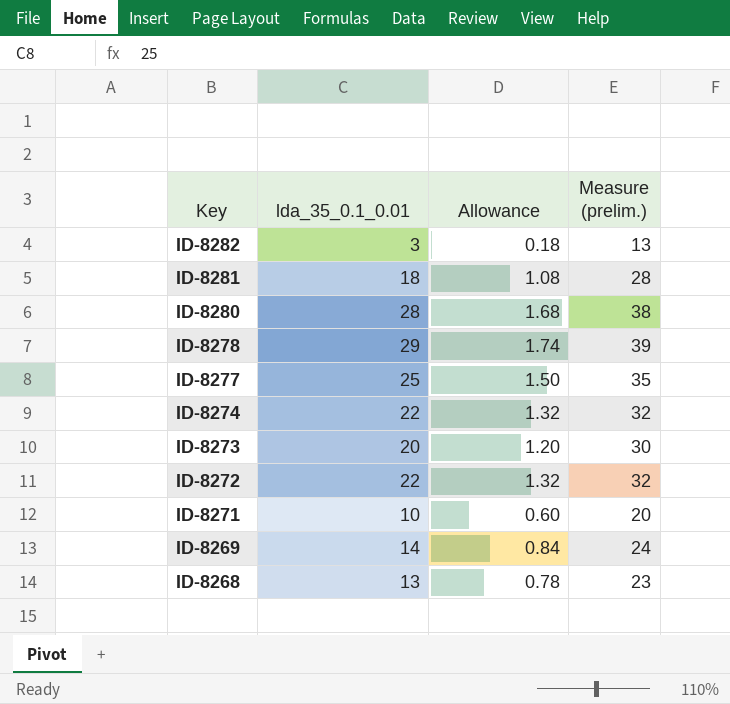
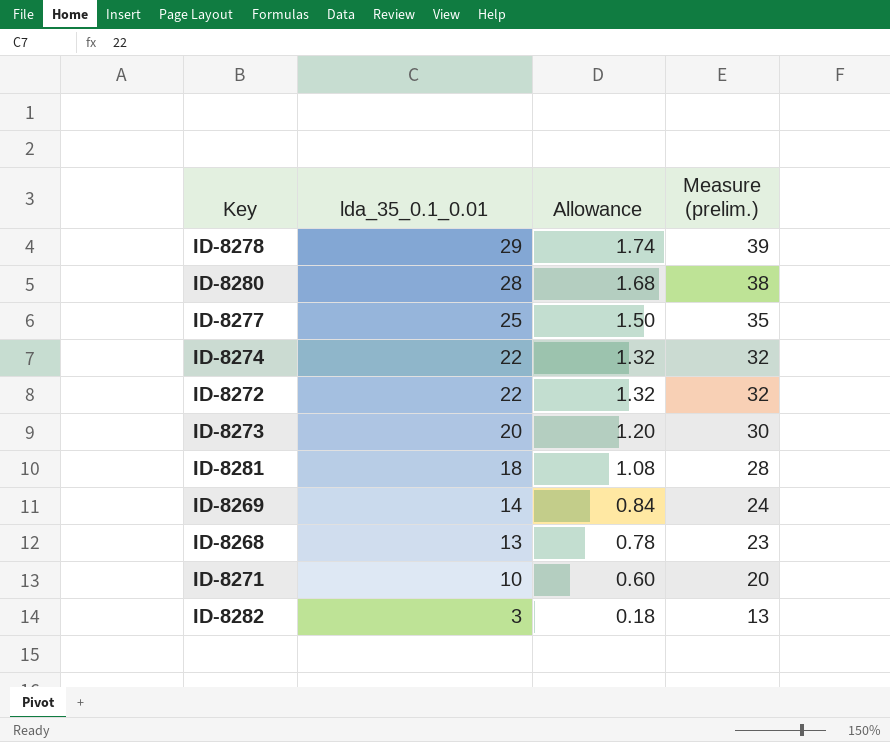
row order: Key descending -> lda_35_0.1_0.01 descending

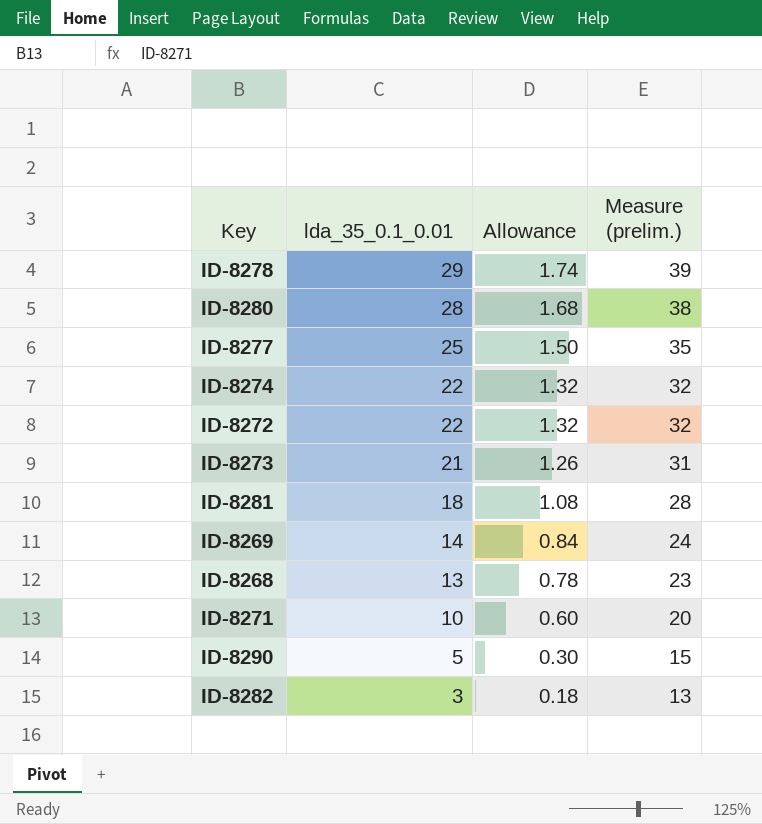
ID-8273 | lda_35_0.1_0.01: 20 -> 21
ID-8273 | Allowance: 1.20 -> 1.26
ID-8273 | Measure (prelim.): 30 -> 31
row ID-8290: none -> 5 | 0.30 | 15

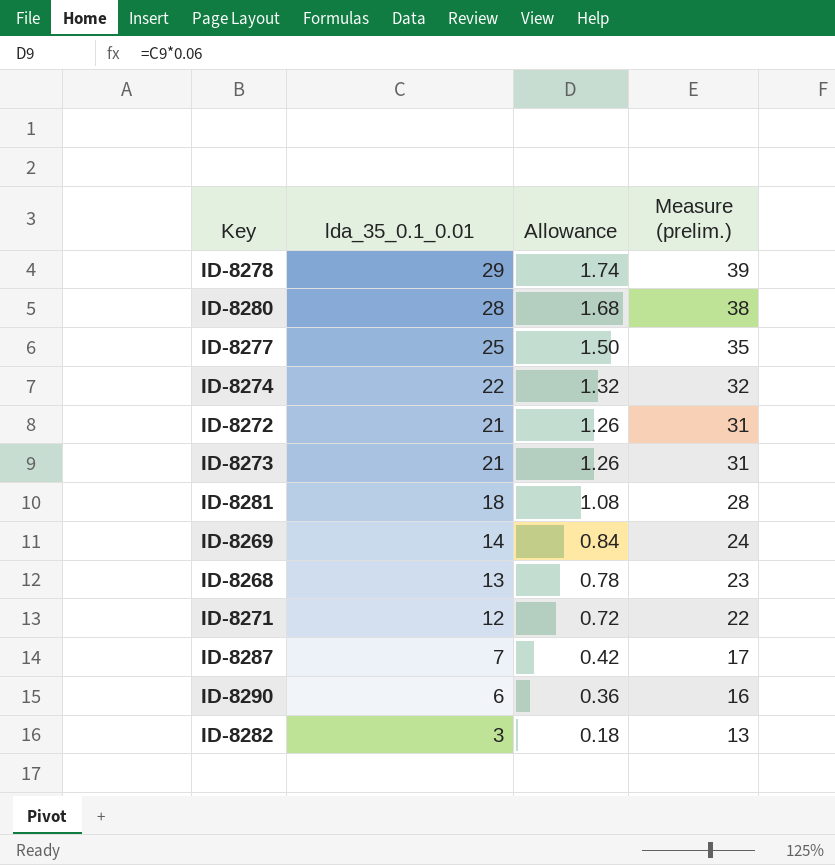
ID-8272 | lda_35_0.1_0.01: 22 -> 21
ID-8272 | Allowance: 1.32 -> 1.26
ID-8272 | Measure (prelim.): 32 -> 31
ID-8271 | lda_35_0.1_0.01: 10 -> 12
ID-8271 | Allowance: 0.60 -> 0.72
ID-8271 | Measure (prelim.): 20 -> 22
row ID-8287: none -> 7 | 0.42 | 17
ID-8290 | lda_35_0.1_0.01: 5 -> 6
ID-8290 | Allowance: 0.30 -> 0.36
ID-8290 | Measure (prelim.): 15 -> 16

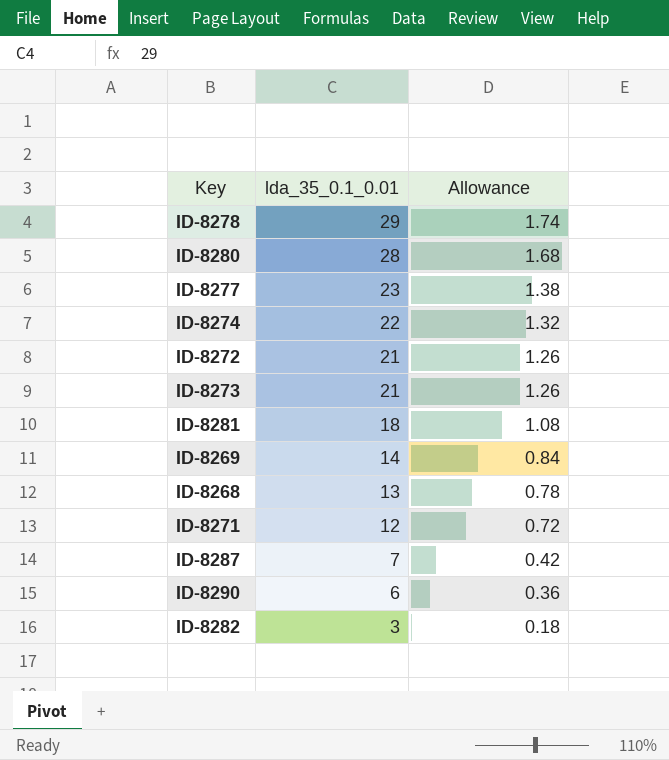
column Measure (prelim.) | formula: [lda_35_0.1_0.01] + 10 -> none
ID-8277 | lda_35_0.1_0.01: 25 -> 23
ID-8277 | Allowance: 1.50 -> 1.38

